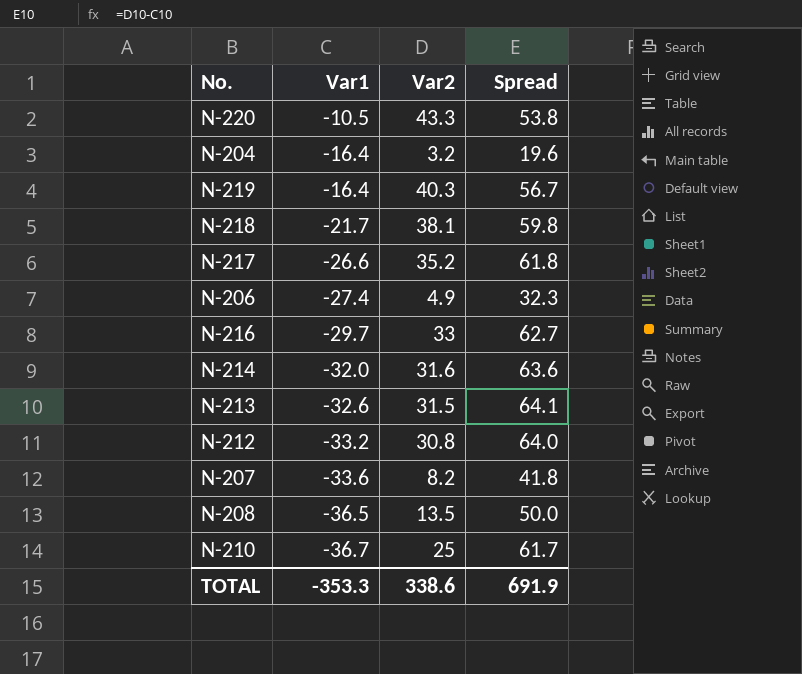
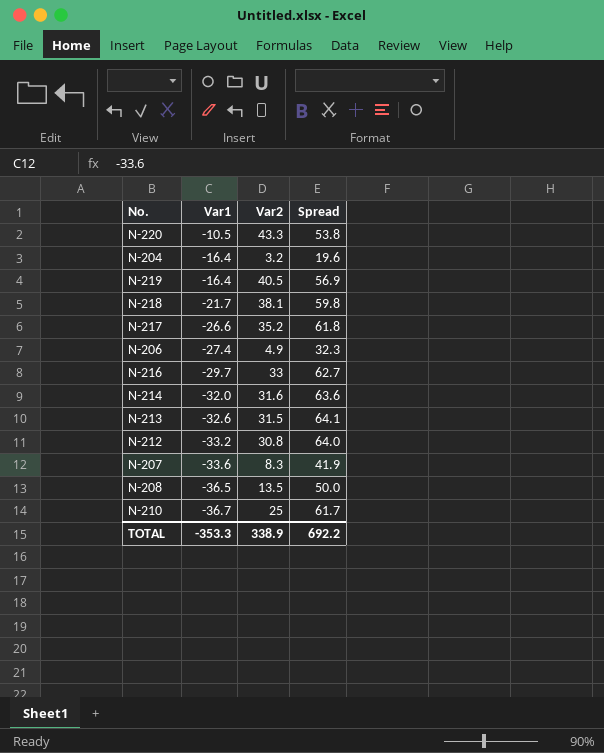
N-219 | Var2: 40.3 -> 40.5
N-219 | Spread: 56.7 -> 56.9
N-207 | Var2: 8.2 -> 8.3
N-207 | Spread: 41.8 -> 41.9
TOTAL | Var2: 338.6 -> 338.9
TOTAL | Spread: 691.9 -> 692.2

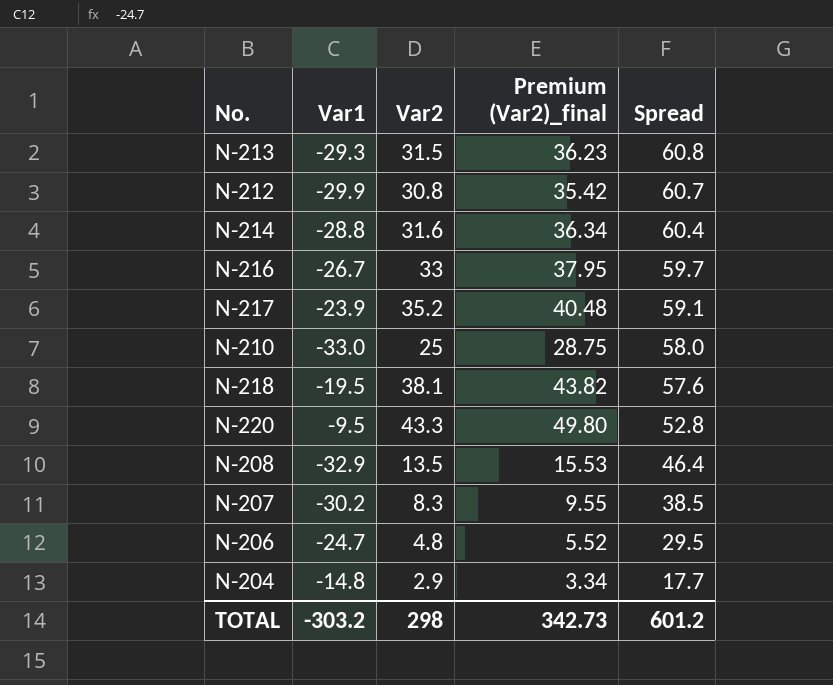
row order: Var1 descending -> Spread descending
column Premium (Var2)_final | formula: none -> [Var2] * 1.15
row N-219: -16.4 | 40.5 | 56.9 -> none
N-213 | Var1: -32.6 -> -29.3
N-213 | Spread: 64.1 -> 60.8
N-212 | Var1: -33.2 -> -29.9
N-212 | Spread: 64.0 -> 60.7
N-214 | Var1: -32.0 -> -28.8
N-214 | Spread: 63.6 -> 60.4
N-216 | Var1: -29.7 -> -26.7
N-216 | Spread: 62.7 -> 59.7
N-217 | Var1: -26.6 -> -23.9
N-217 | Spread: 61.8 -> 59.1
N-210 | Var1: -36.7 -> -33.0
N-210 | Spread: 61.7 -> 58.0
N-218 | Var1: -21.7 -> -19.5
N-218 | Spread: 59.8 -> 57.6
N-220 | Var1: -10.5 -> -9.5
N-220 | Spread: 53.8 -> 52.8
N-208 | Var1: -36.5 -> -32.9
N-208 | Spread: 50.0 -> 46.4
N-207 | Var1: -33.6 -> -30.2
N-207 | Spread: 41.9 -> 38.5
N-206 | Var1: -27.4 -> -24.7
N-206 | Var2: 4.9 -> 4.8
N-206 | Spread: 32.3 -> 29.5
N-204 | Var1: -16.4 -> -14.8
N-204 | Var2: 3.2 -> 2.9
N-204 | Spread: 19.6 -> 17.7
TOTAL | Var1: -353.3 -> -303.2
TOTAL | Var2: 338.9 -> 298
TOTAL | Spread: 692.2 -> 601.2

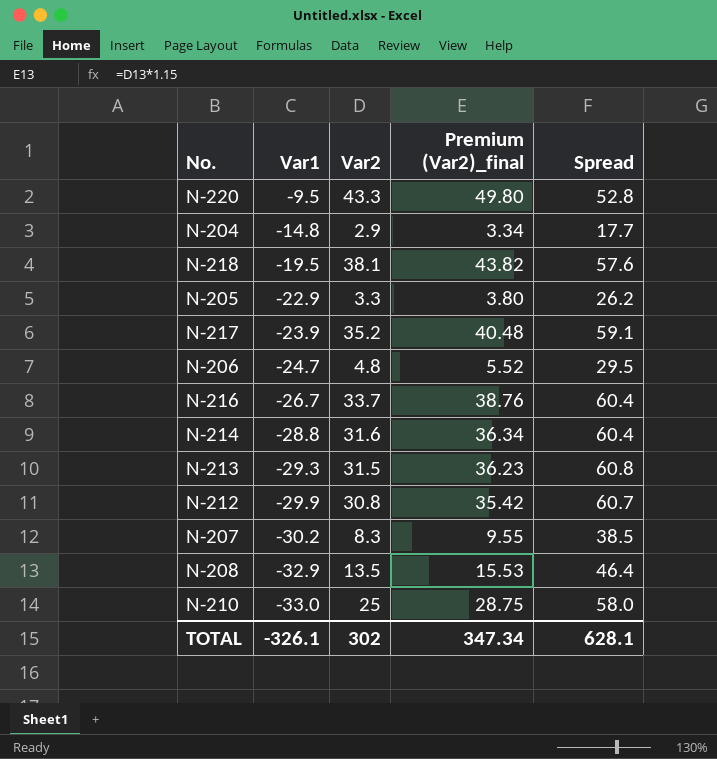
row order: Spread descending -> Var1 descending
row N-205: none -> -22.9 | 3.3 | 3.80 | 26.2
N-216 | Var2: 33 -> 33.7
N-216 | Premium (Var2)_final: 37.95 -> 38.76
N-216 | Spread: 59.7 -> 60.4
TOTAL | Var1: -303.2 -> -326.1
TOTAL | Var2: 298 -> 302
TOTAL | Premium (Var2)_final: 342.73 -> 347.34
TOTAL | Spread: 601.2 -> 628.1

